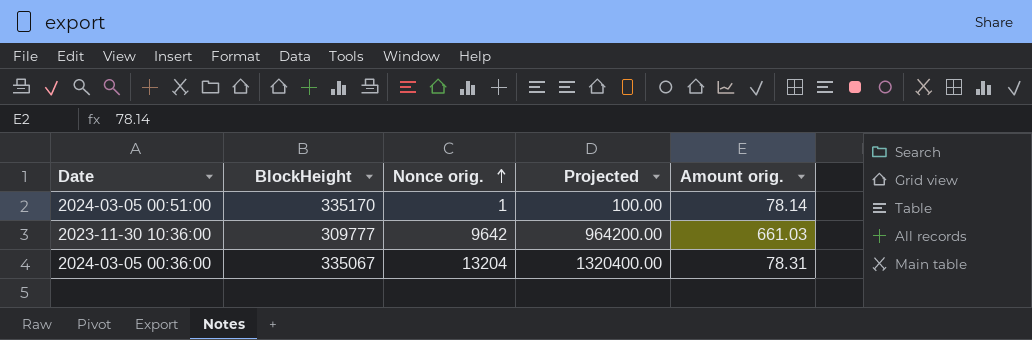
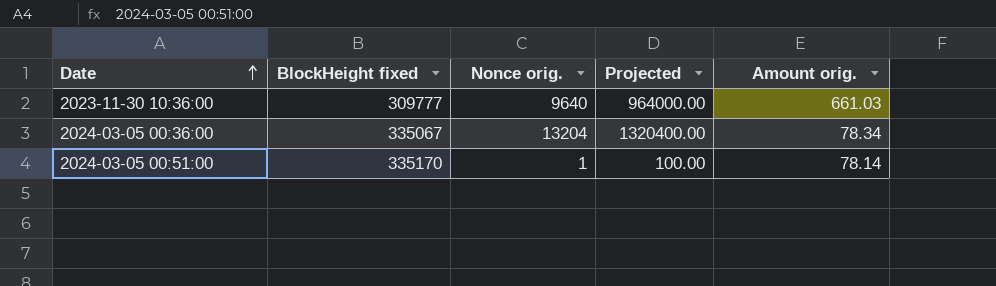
row order: Nonce orig. ascending -> Date ascending
column name: BlockHeight -> BlockHeight fixed
2023-11-30 10:36:00 | Nonce orig.: 9642 -> 9640
2023-11-30 10:36:00 | Projected: 964200.00 -> 964000.00
2024-03-05 00:36:00 | Amount orig.: 78.31 -> 78.34

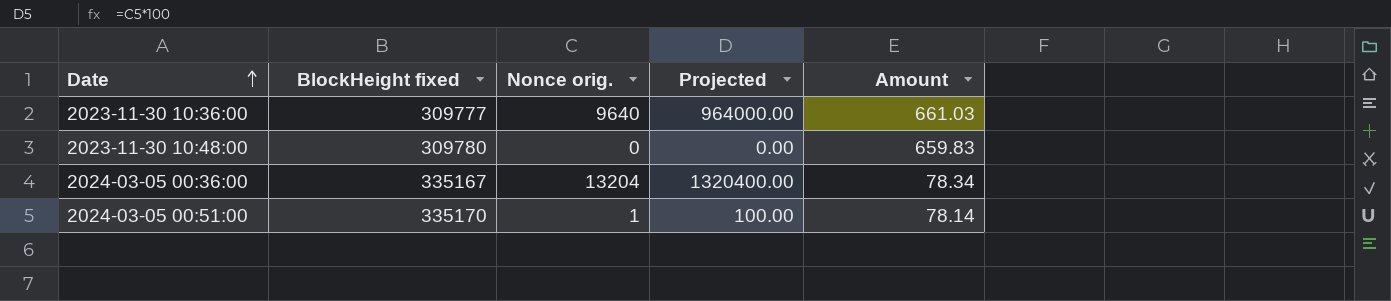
column name: Amount orig. -> Amount
row 2023-11-30 10:48:00: none -> 309780 | 0 | 0.00 | 659.83
2024-03-05 00:36:00 | BlockHeight fixed: 335067 -> 335167

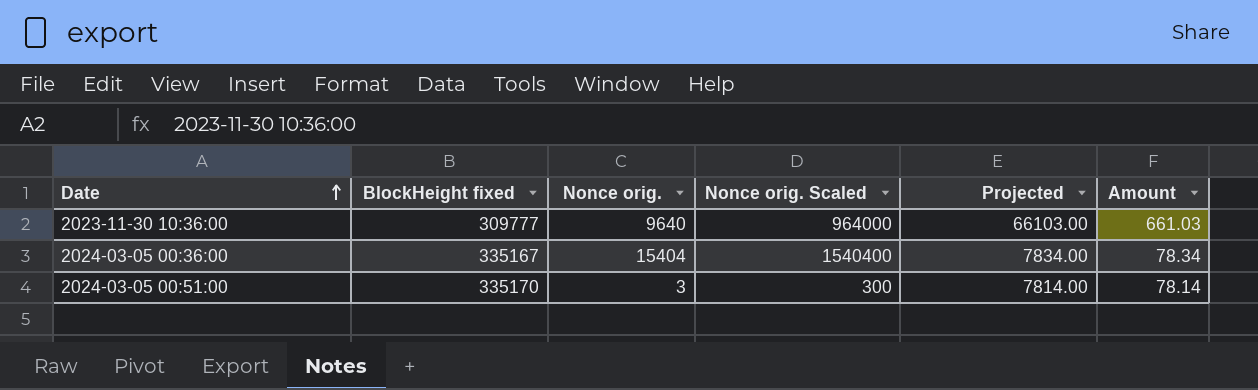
column Nonce orig. Scaled | formula: none -> [Nonce orig.] * 100
column Projected | formula: [Nonce orig.] * 100 -> [Amount] * 100
row 2023-11-30 10:48:00: 309780 | 0 | 0.00 | 659.83 -> none
2024-03-05 00:36:00 | Nonce orig.: 13204 -> 15404
2024-03-05 00:51:00 | Nonce orig.: 1 -> 3

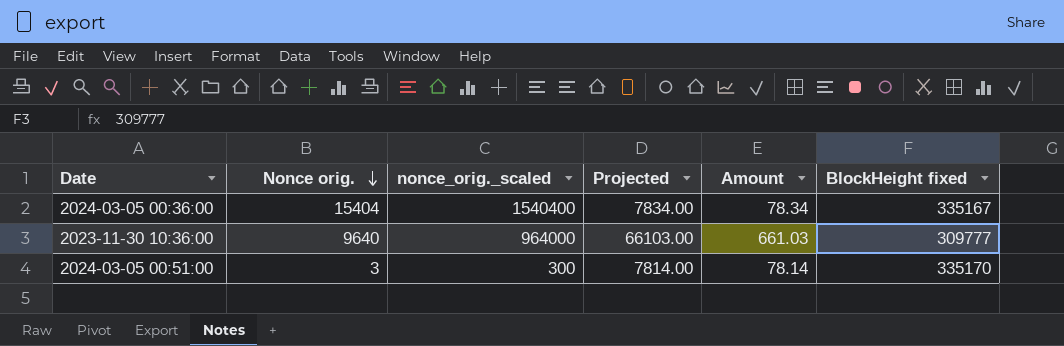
row order: Date ascending -> Nonce orig. descending
column name: Nonce orig. Scaled -> nonce_orig._scaled
column BlockHeight fixed | position: 2 -> 6

